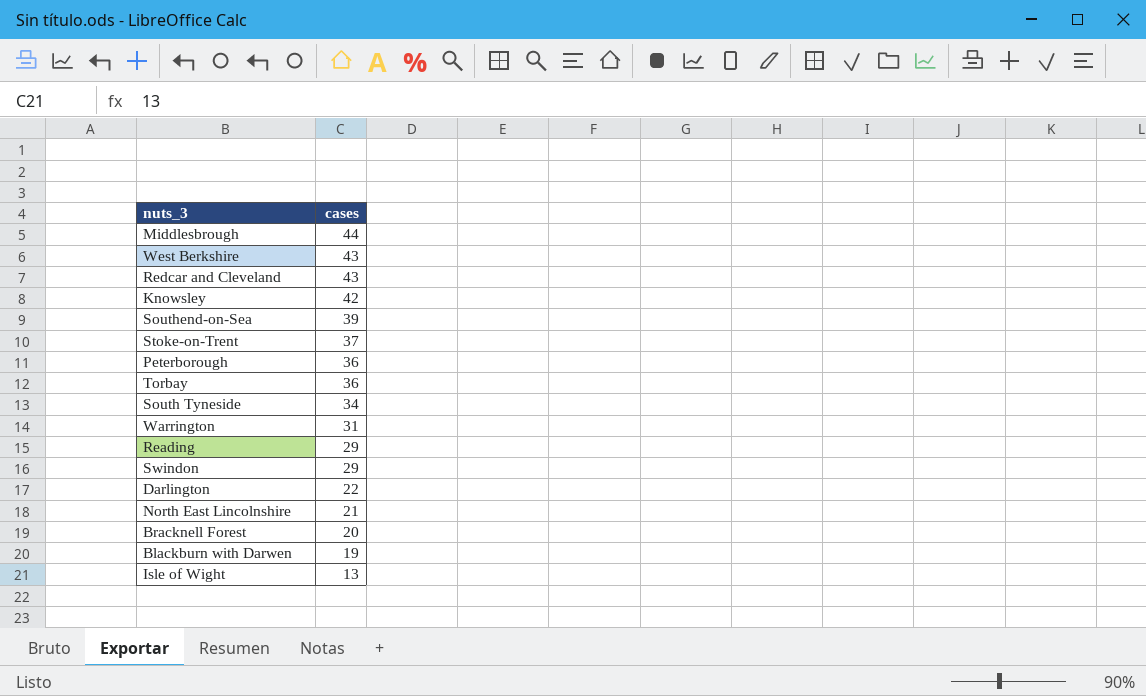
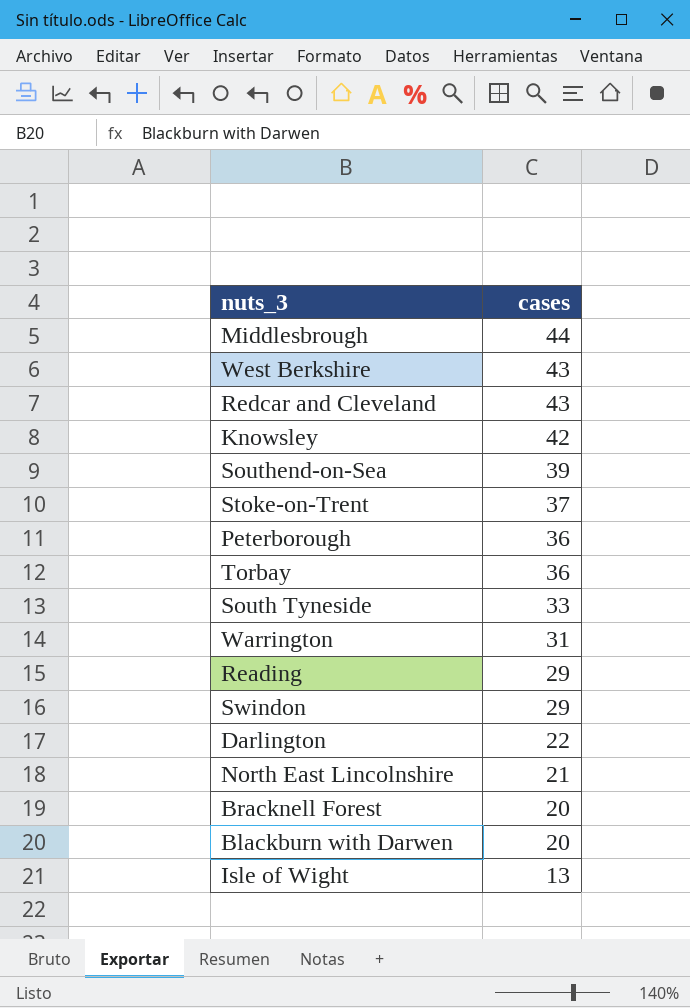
South Tyneside | cases: 34 -> 33
Blackburn with Darwen | cases: 19 -> 20

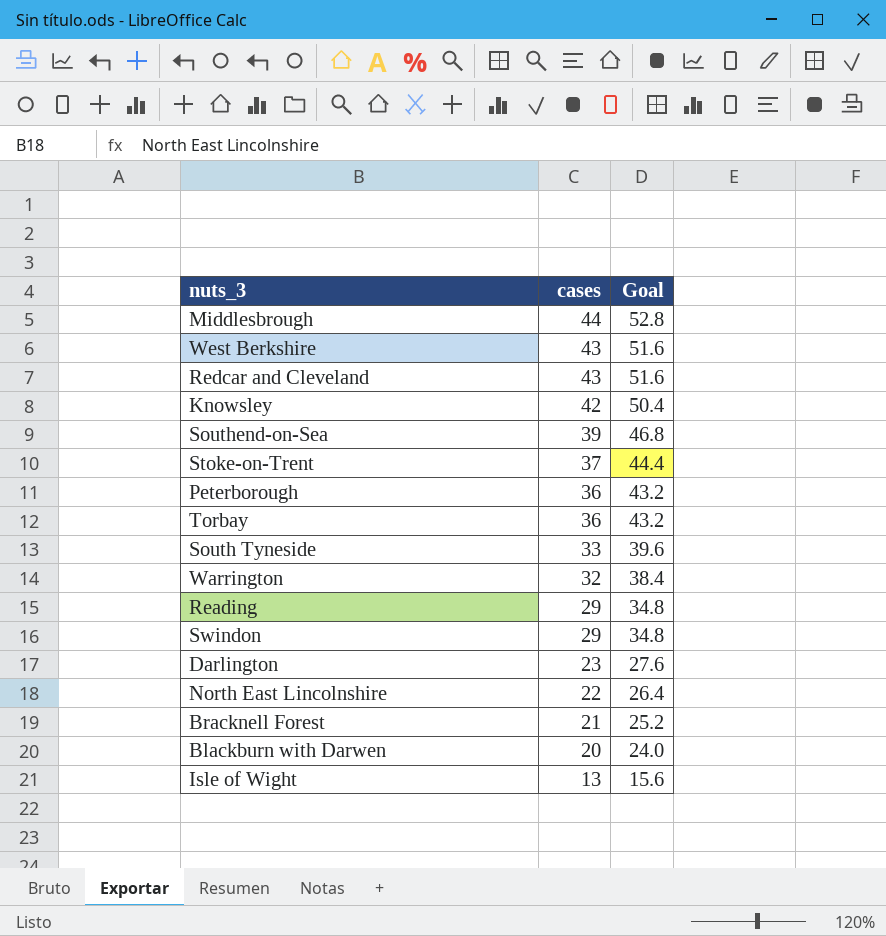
column Goal | formula: none -> [cases] * 1.2
Warrington | cases: 31 -> 32
Darlington | cases: 22 -> 23
North East Lincolnshire | cases: 21 -> 22
Bracknell Forest | cases: 20 -> 21

